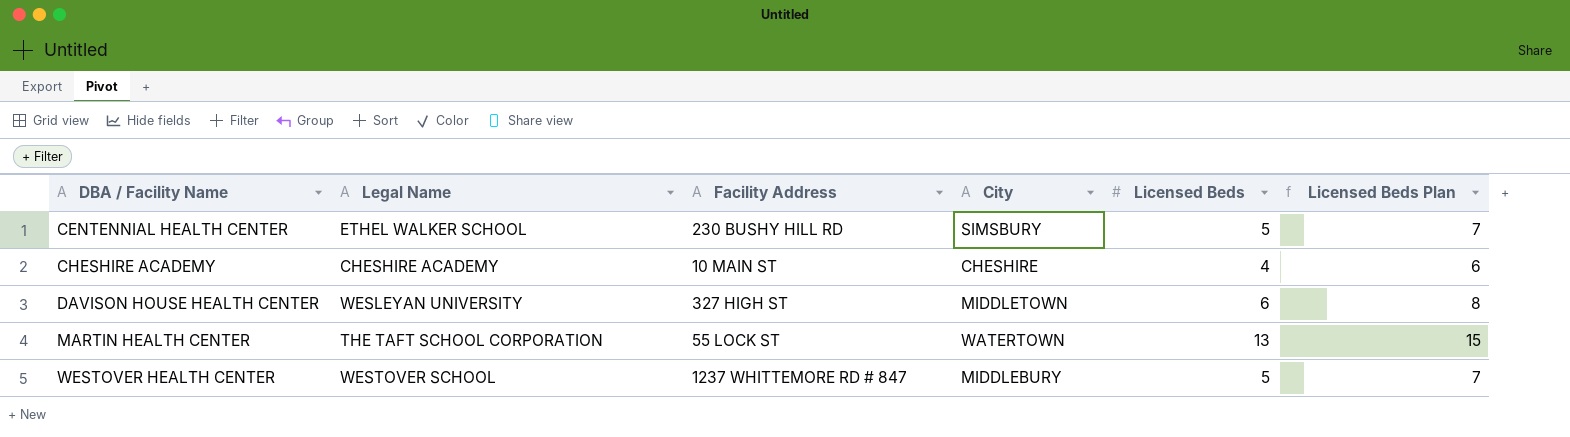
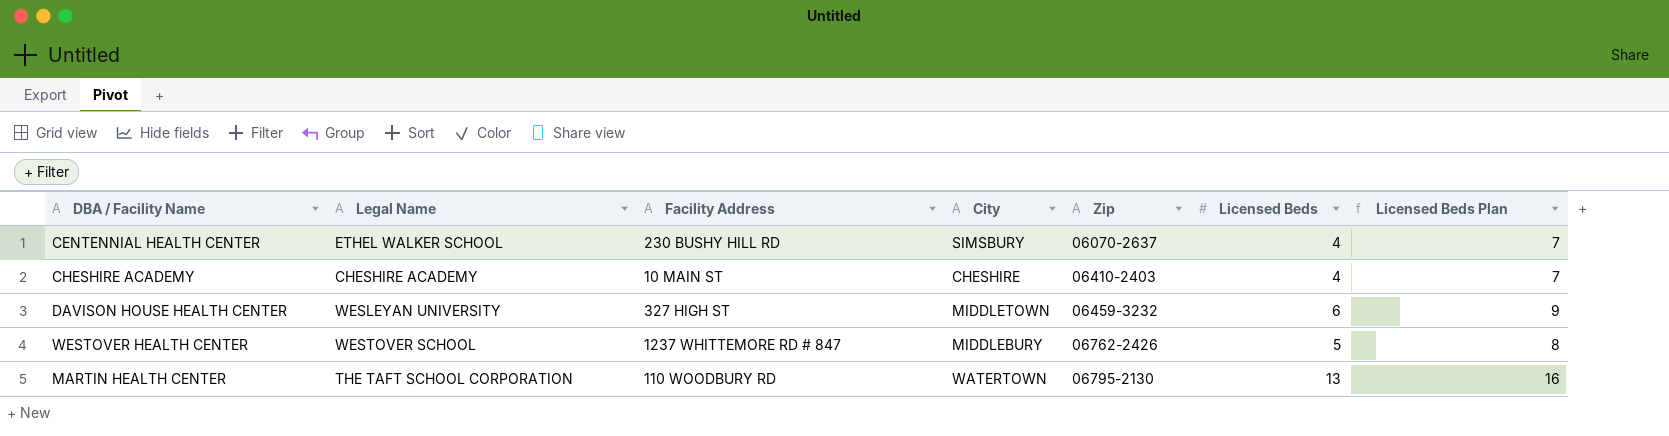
row order: DBA / Facility Name ascending -> Zip ascending
column Zip | position: none -> 5
column Licensed Beds Plan | formula: [Licensed Beds] + 2 -> [Licensed Beds] + 3
CENTENNIAL HEALTH CENTER | Licensed Beds: 5 -> 4
MARTIN HEALTH CENTER | Facility Address: 55 LOCK ST -> 110 WOODBURY RD

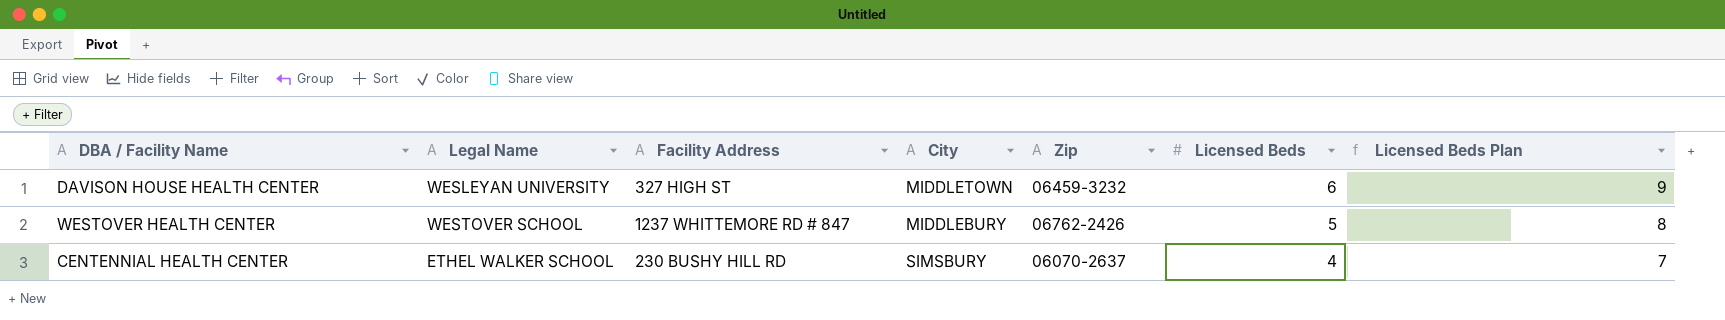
row order: Zip ascending -> Licensed Beds descending
row CHESHIRE ACADEMY: CHESHIRE ACADEMY | 10 MAIN ST | CHESHIRE | 06410-2403 | 4 | 7 -> none
row MARTIN HEALTH CENTER: THE TAFT SCHOOL CORPORATION | 110 WOODBURY RD | WATERTOWN | 06795-2130 | 13 | 16 -> none

